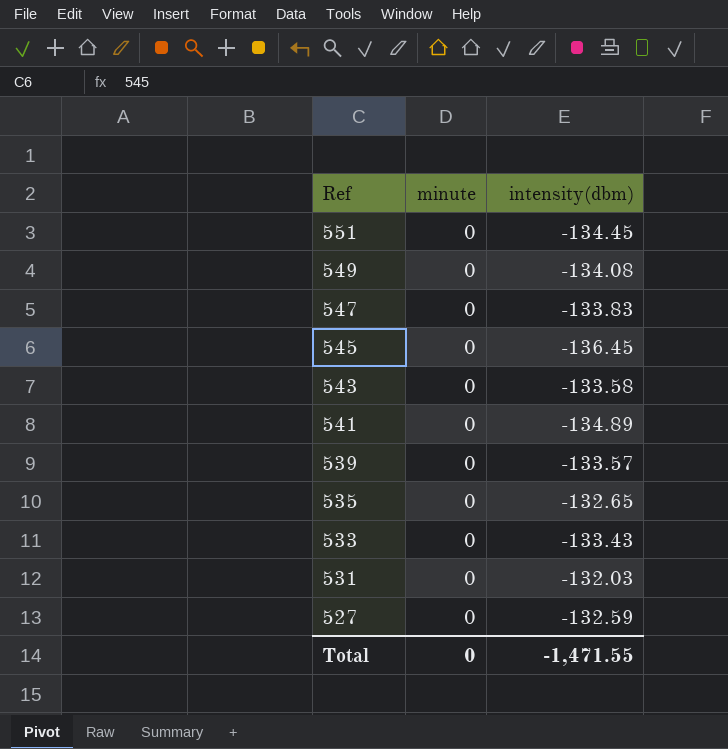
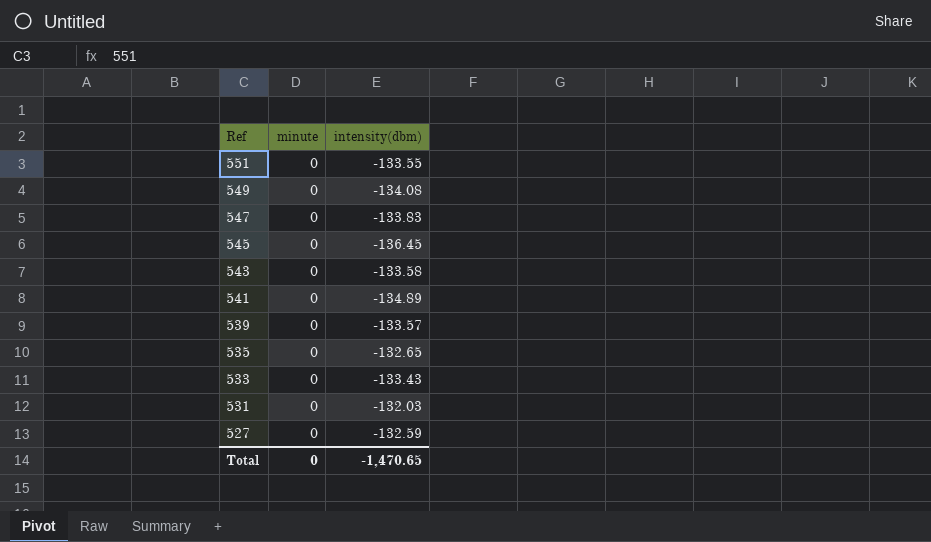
551 | intensity(dbm): -134.45 -> -133.55
Total | intensity(dbm): -1,471.55 -> -1,470.65

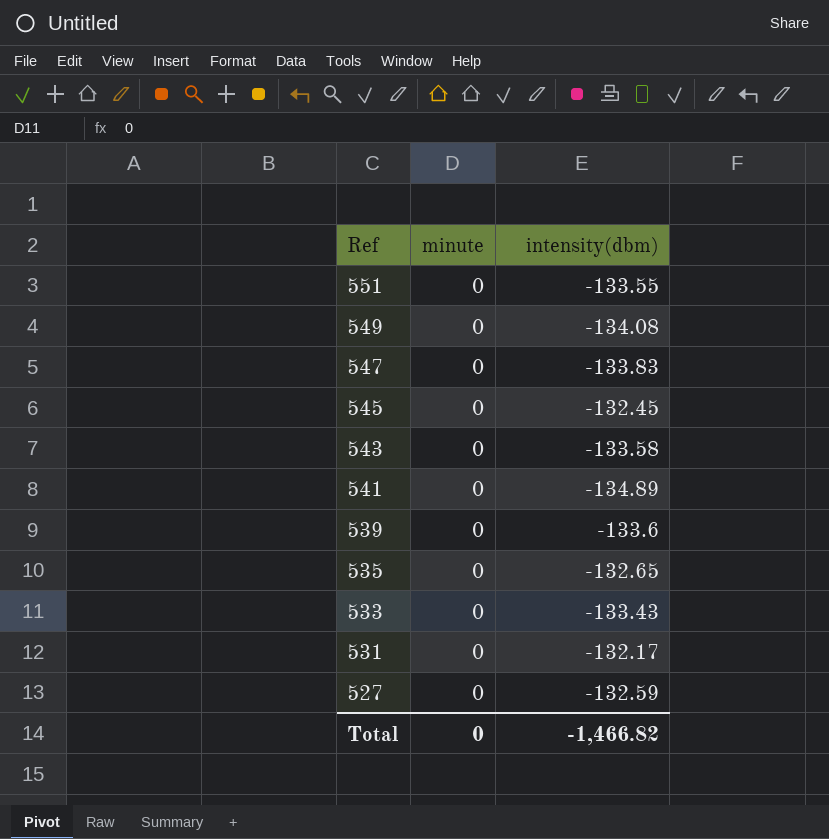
545 | intensity(dbm): -136.45 -> -132.45
539 | intensity(dbm): -133.57 -> -133.6
531 | intensity(dbm): -132.03 -> -132.17
Total | intensity(dbm): -1,470.65 -> -1,466.82

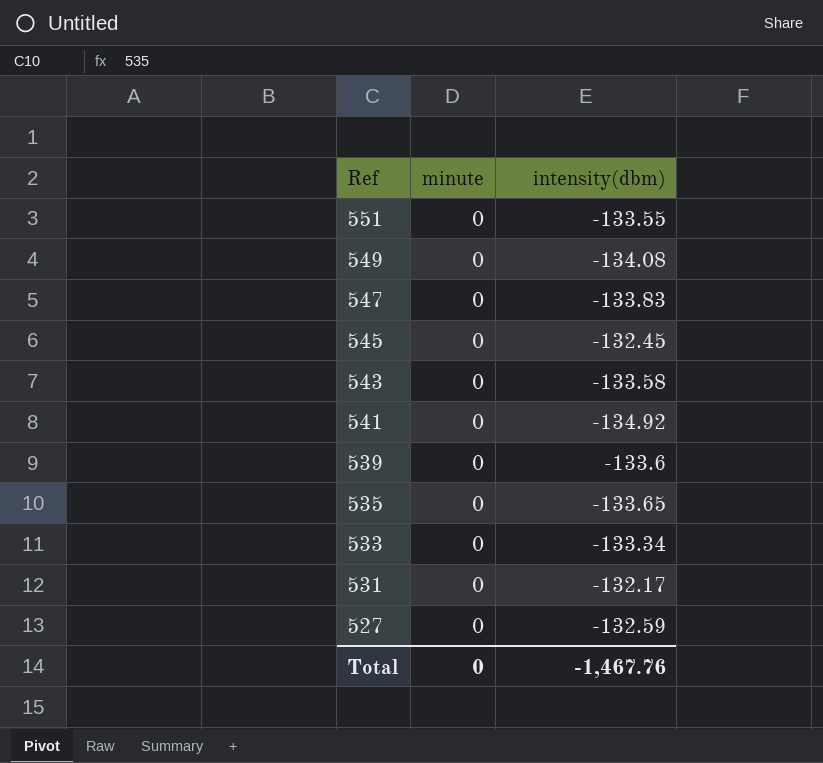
541 | intensity(dbm): -134.89 -> -134.92
535 | intensity(dbm): -132.65 -> -133.65
533 | intensity(dbm): -133.43 -> -133.34
Total | intensity(dbm): -1,466.82 -> -1,467.76

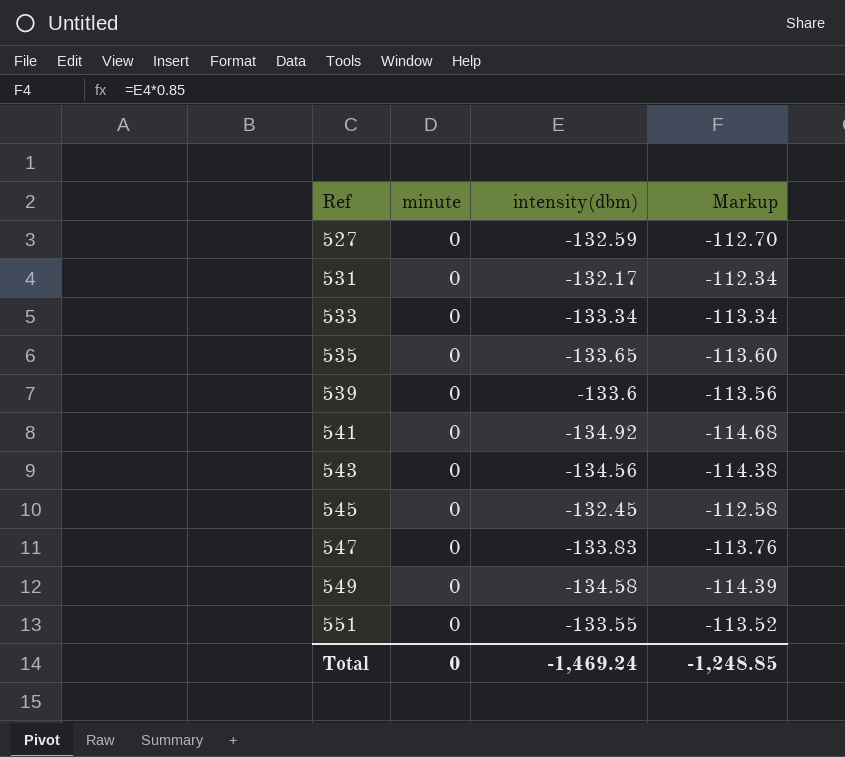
row order: Ref descending -> Ref ascending
column Markup | formula: none -> [intensity(dbm)] * 0.85
543 | intensity(dbm): -133.58 -> -134.56
549 | intensity(dbm): -134.08 -> -134.58
Total | intensity(dbm): -1,467.76 -> -1,469.24

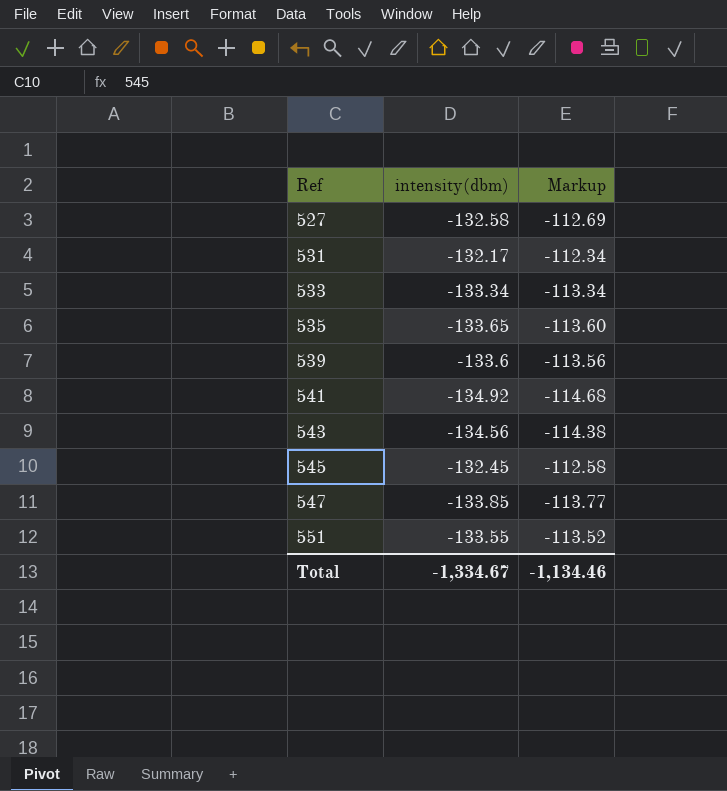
column minute | position: 2 -> none
row 549: 0 | -134.58 | -114.39 -> none
527 | intensity(dbm): -132.59 -> -132.58
527 | Markup: -112.70 -> -112.69
547 | intensity(dbm): -133.83 -> -133.85
547 | Markup: -113.76 -> -113.77
Total | intensity(dbm): -1,469.24 -> -1,334.67
Total | Markup: -1,248.85 -> -1,134.46

